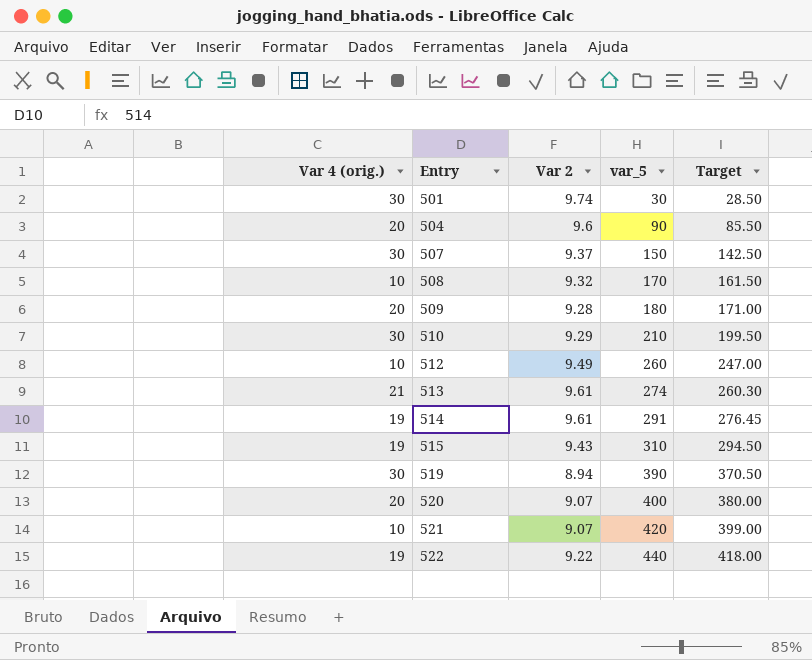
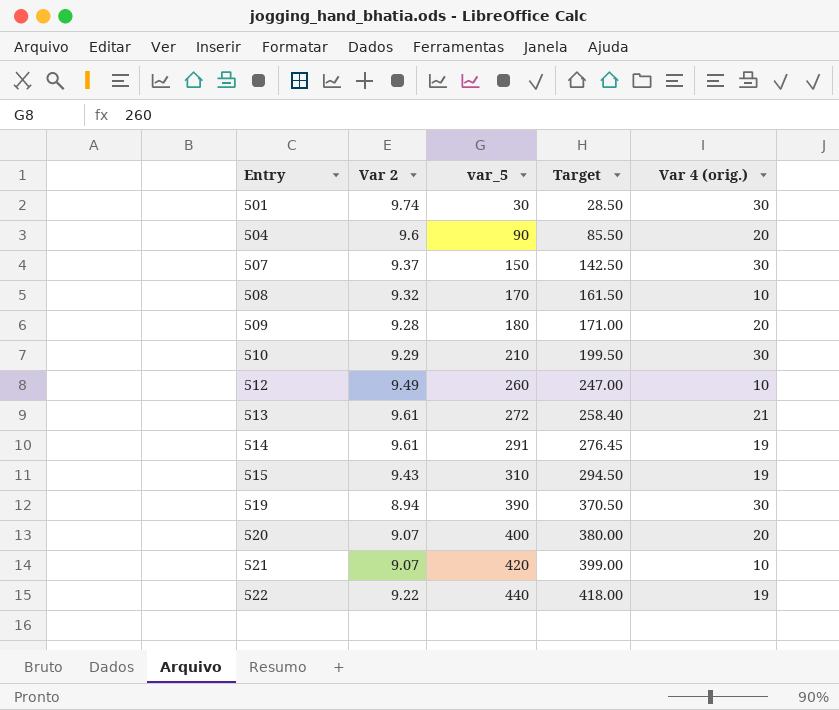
column Var 4 (orig.) | position: 1 -> 5
513 | var_5: 274 -> 272
513 | Target: 260.30 -> 258.40

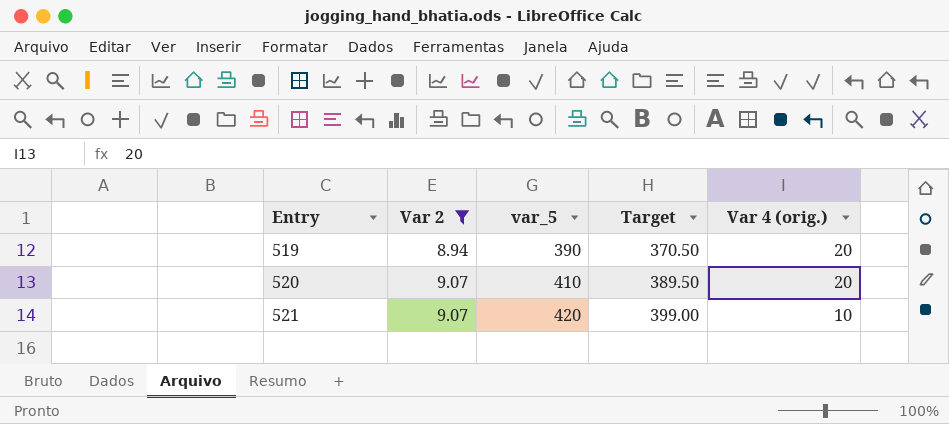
filter: none -> Var 2 <= 9.07
519 | Var 4 (orig.): 30 -> 20
520 | var_5: 400 -> 410
520 | Target: 380.00 -> 389.50

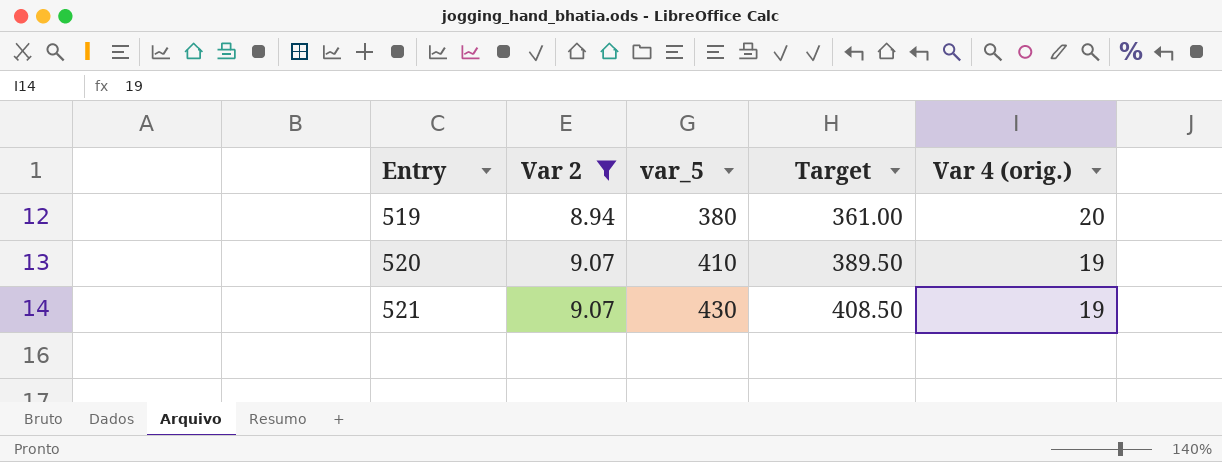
519 | var_5: 390 -> 380
519 | Target: 370.50 -> 361.00
520 | Var 4 (orig.): 20 -> 19
521 | var_5: 420 -> 430
521 | Target: 399.00 -> 408.50
521 | Var 4 (orig.): 10 -> 19

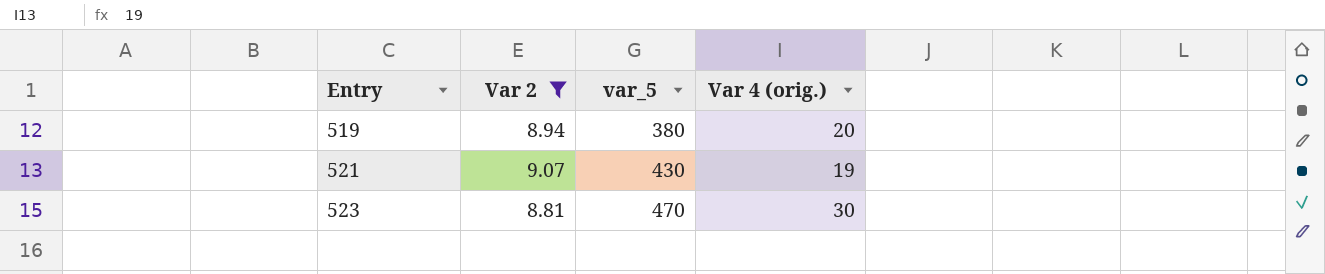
column Target | formula: [var_5] * 0.95 -> none
row 520: 9.07 | 410 | 389.50 | 19 -> none
row 523: none -> 8.81 | 470 | 30

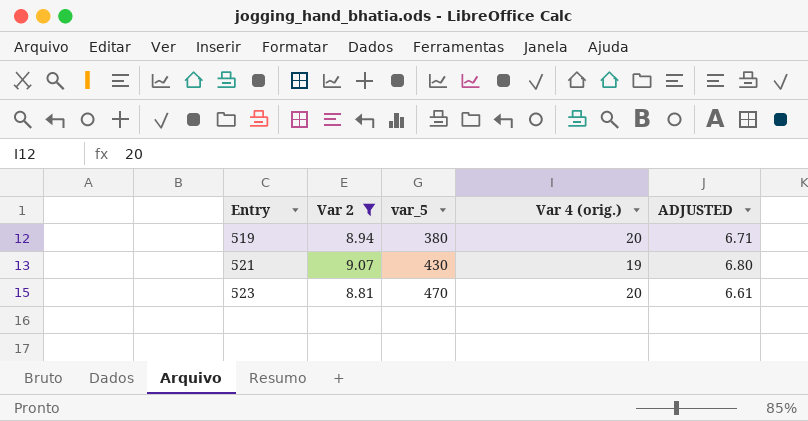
column ADJUSTED | formula: none -> [Var 2] * 0.75
523 | Var 4 (orig.): 30 -> 20

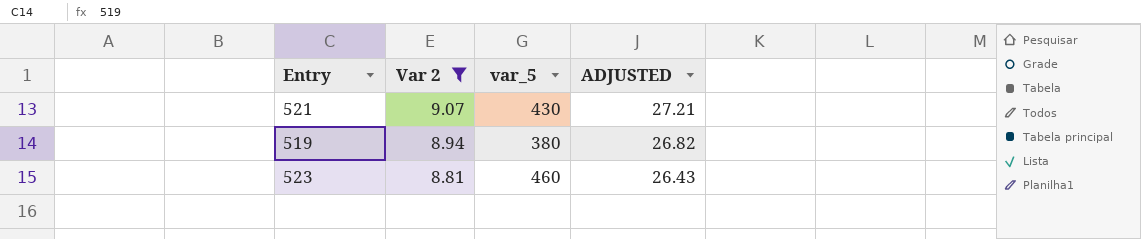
row order: Entry ascending -> Var 2 descending
column Var 4 (orig.) | position: 4 -> none
column ADJUSTED | formula: [Var 2] * 0.75 -> [Var 2] * 3
523 | var_5: 470 -> 460

